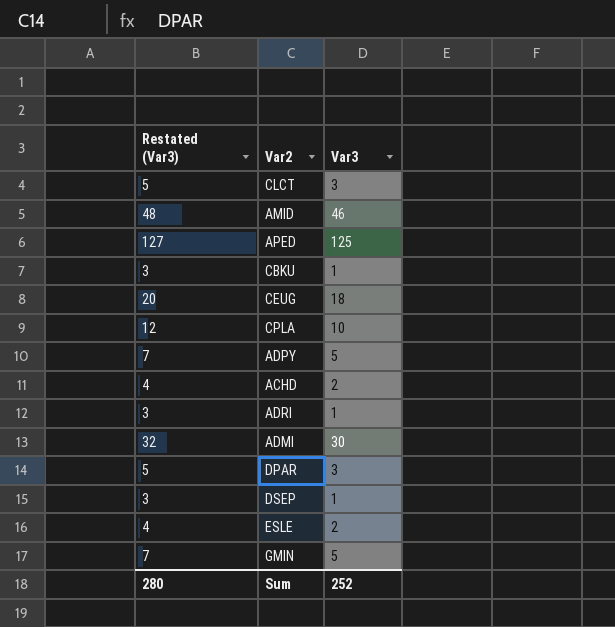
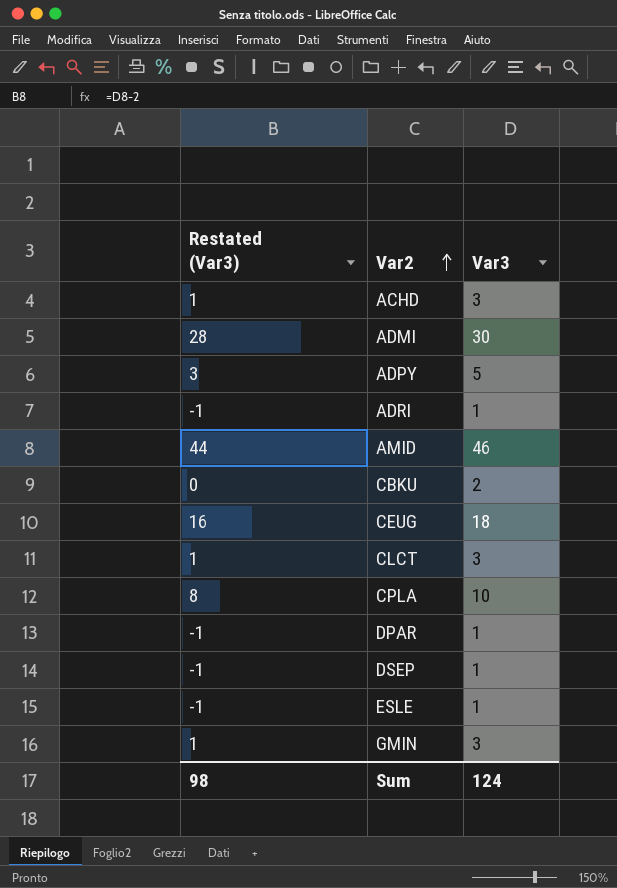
row order: none -> Var2 ascending
column Restated (Var3) | formula: [Var3] + 2 -> [Var3] - 2
row APED: 127 | 125 -> none
ACHD | Var3: 2 -> 3
CBKU | Var3: 1 -> 2
DPAR | Var3: 3 -> 1
ESLE | Var3: 2 -> 1
GMIN | Var3: 5 -> 3
Sum | Restated (Var3): 280 -> 98
Sum | Var3: 252 -> 124

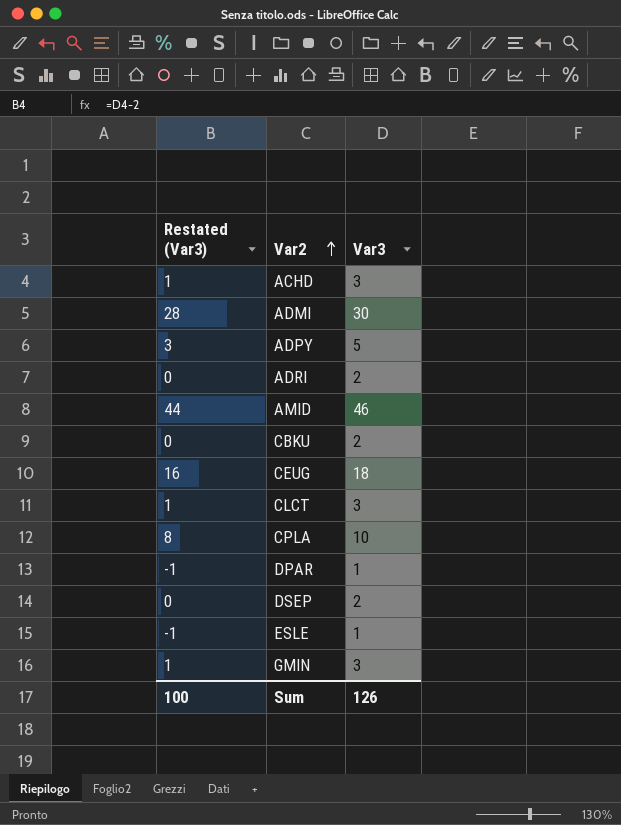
ADRI | Restated (Var3): -1 -> 0
ADRI | Var3: 1 -> 2
DSEP | Restated (Var3): -1 -> 0
DSEP | Var3: 1 -> 2
Sum | Restated (Var3): 98 -> 100
Sum | Var3: 124 -> 126

